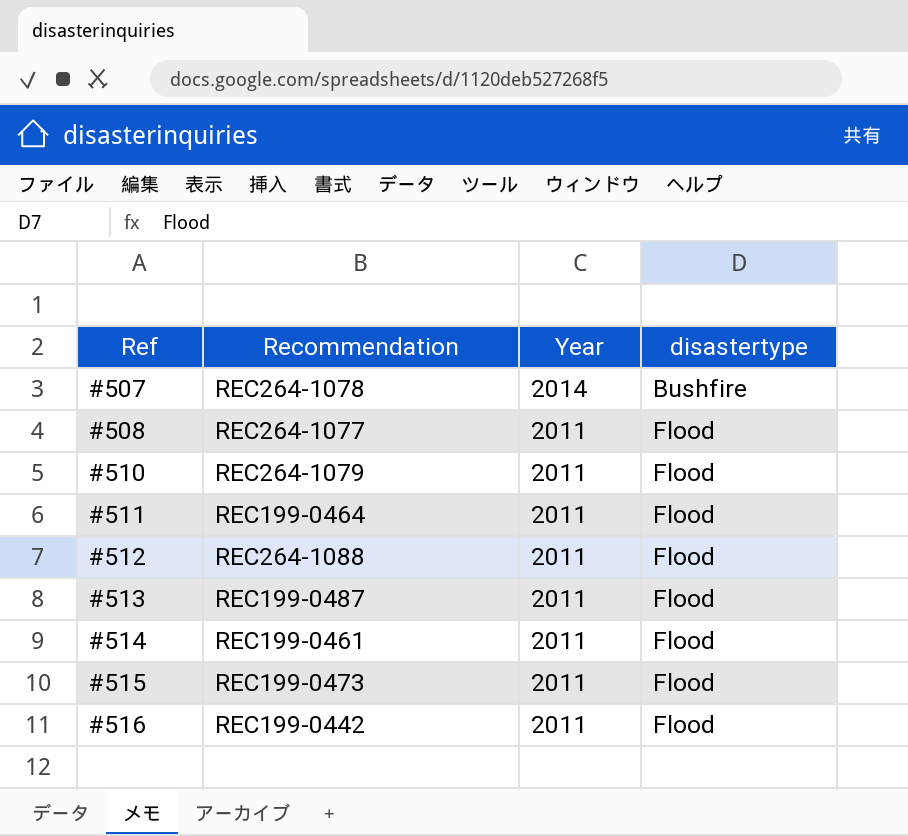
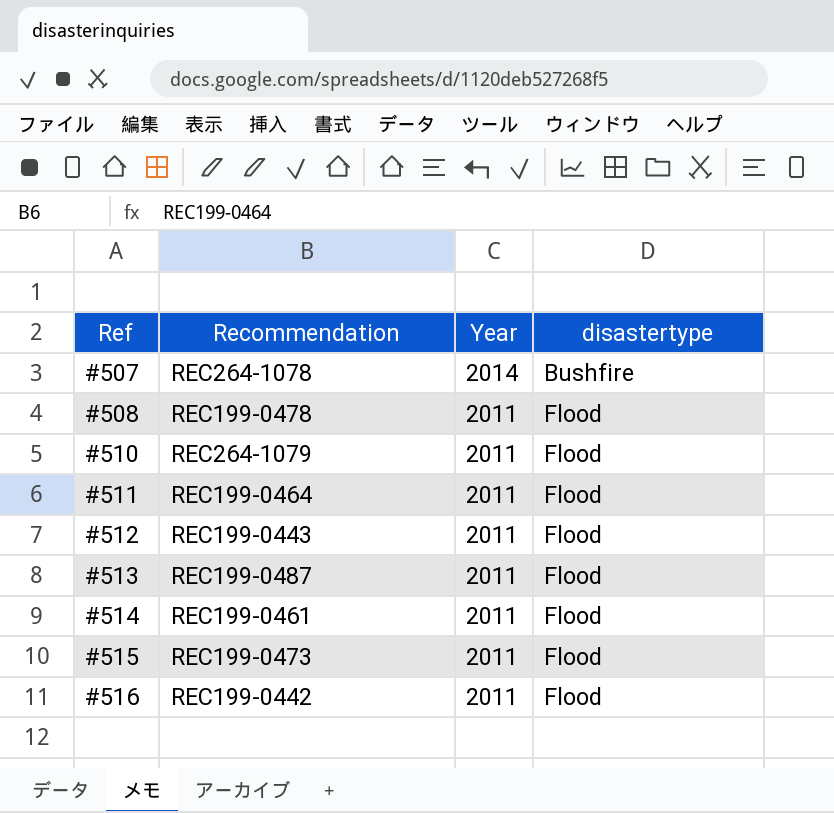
#508 | Recommendation: REC264-1077 -> REC199-0478
#512 | Recommendation: REC264-1088 -> REC199-0443

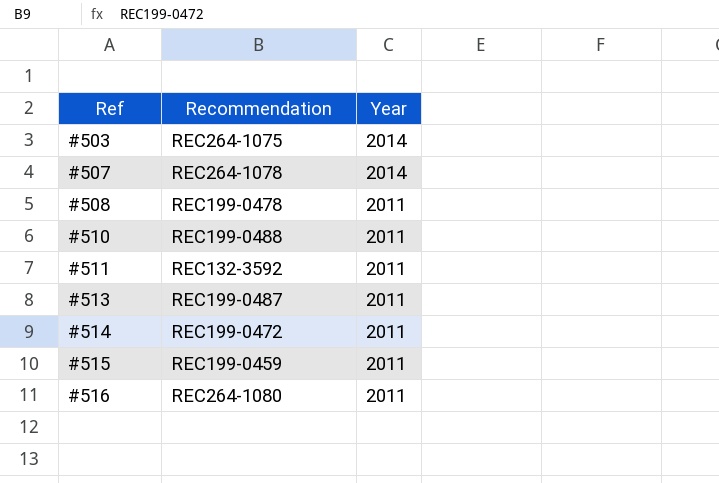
column disastertype | position: 4 -> none
row #512: REC199-0443 | 2011 | Flood -> none
row #503: none -> REC264-1075 | 2014
#510 | Recommendation: REC264-1079 -> REC199-0488
#511 | Recommendation: REC199-0464 -> REC132-3592
#514 | Recommendation: REC199-0461 -> REC199-0472
#515 | Recommendation: REC199-0473 -> REC199-0459
#516 | Recommendation: REC199-0442 -> REC264-1080

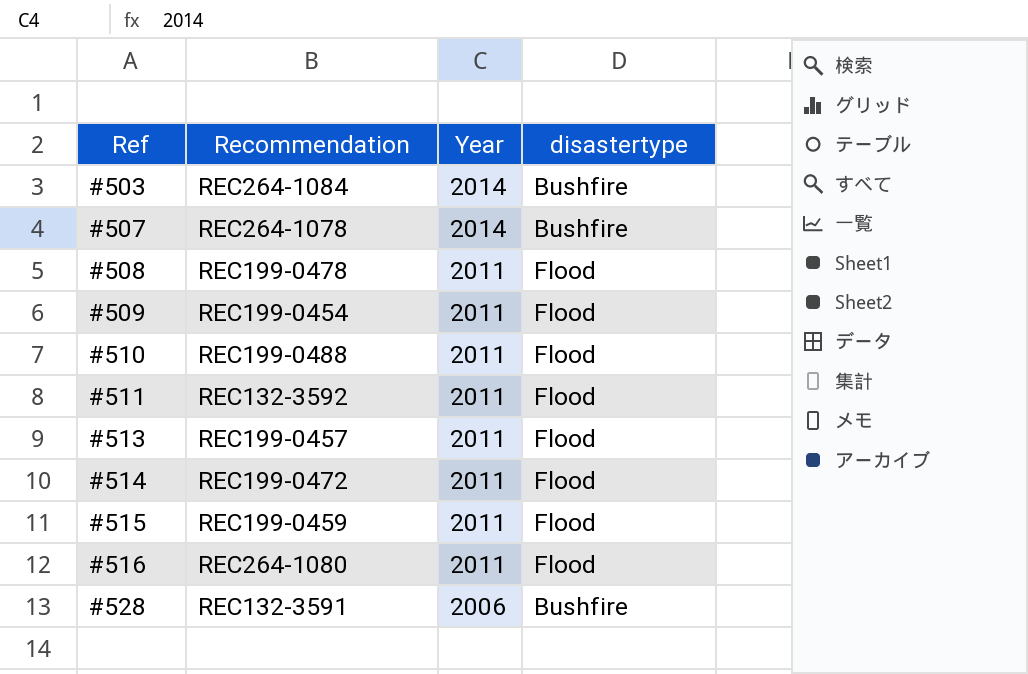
column disastertype | position: none -> 4
#503 | Recommendation: REC264-1075 -> REC264-1084
row #509: none -> REC199-0454 | 2011 | Flood
#513 | Recommendation: REC199-0487 -> REC199-0457
row #528: none -> REC132-3591 | 2006 | Bushfire

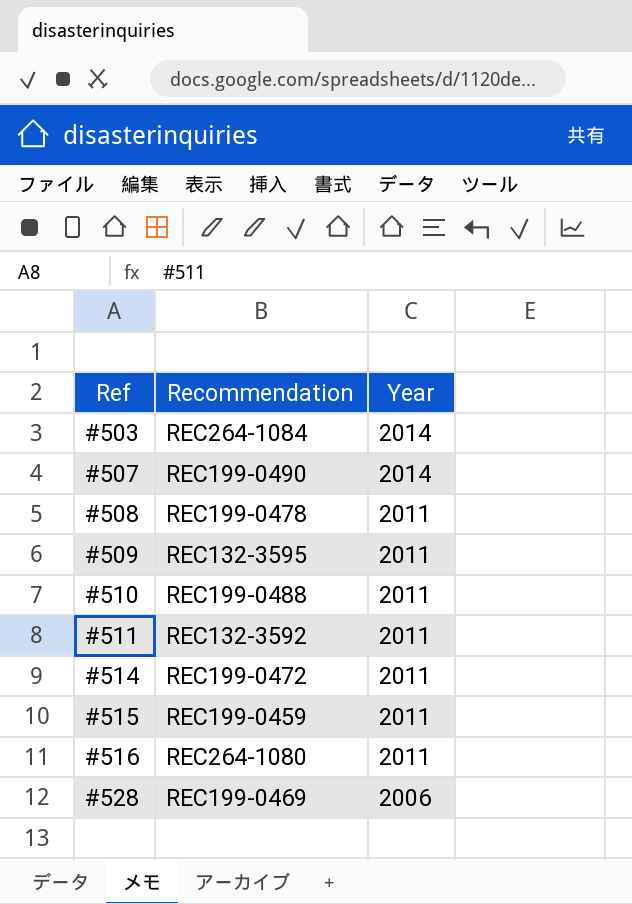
column disastertype | position: 4 -> none
row #513: REC199-0457 | 2011 | Flood -> none
#507 | Recommendation: REC264-1078 -> REC199-0490
#509 | Recommendation: REC199-0454 -> REC132-3595
#528 | Recommendation: REC132-3591 -> REC199-0469

